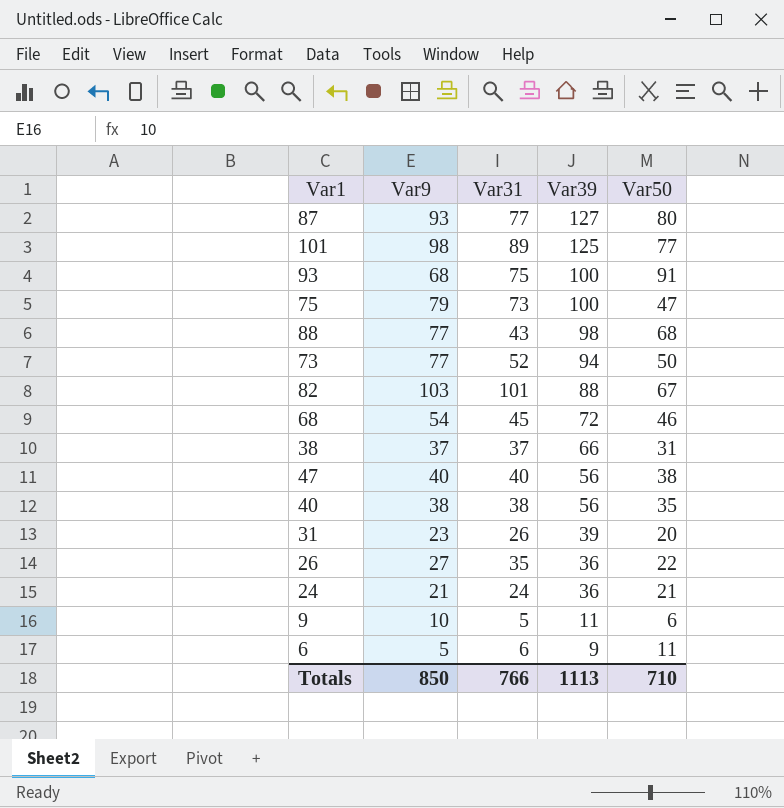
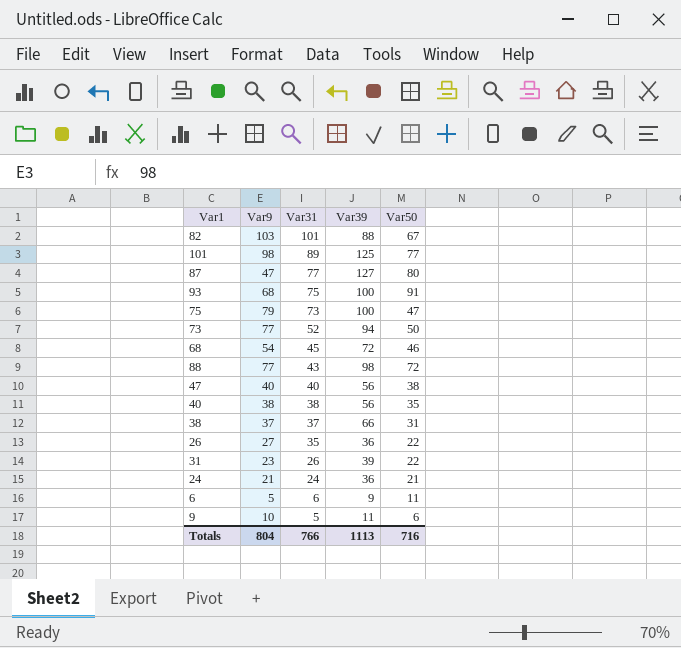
row order: Var39 descending -> Var31 descending
87 | Var9: 93 -> 47
88 | Var50: 68 -> 72
31 | Var50: 20 -> 22
Totals | Var9: 850 -> 804
Totals | Var50: 710 -> 716

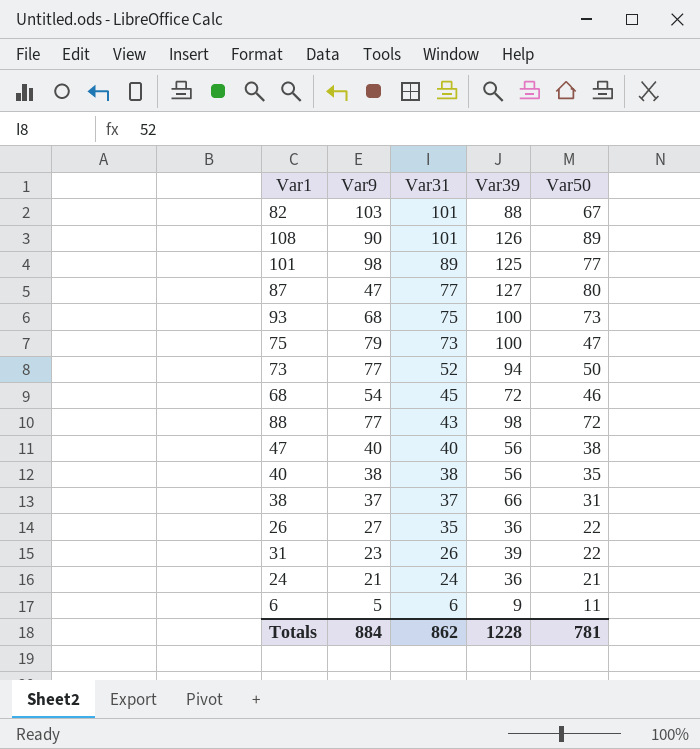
row 9: 10 | 5 | 11 | 6 -> none
row 108: none -> 90 | 101 | 126 | 89
93 | Var50: 91 -> 73
Totals | Var9: 804 -> 884
Totals | Var31: 766 -> 862
Totals | Var39: 1113 -> 1228
Totals | Var50: 716 -> 781

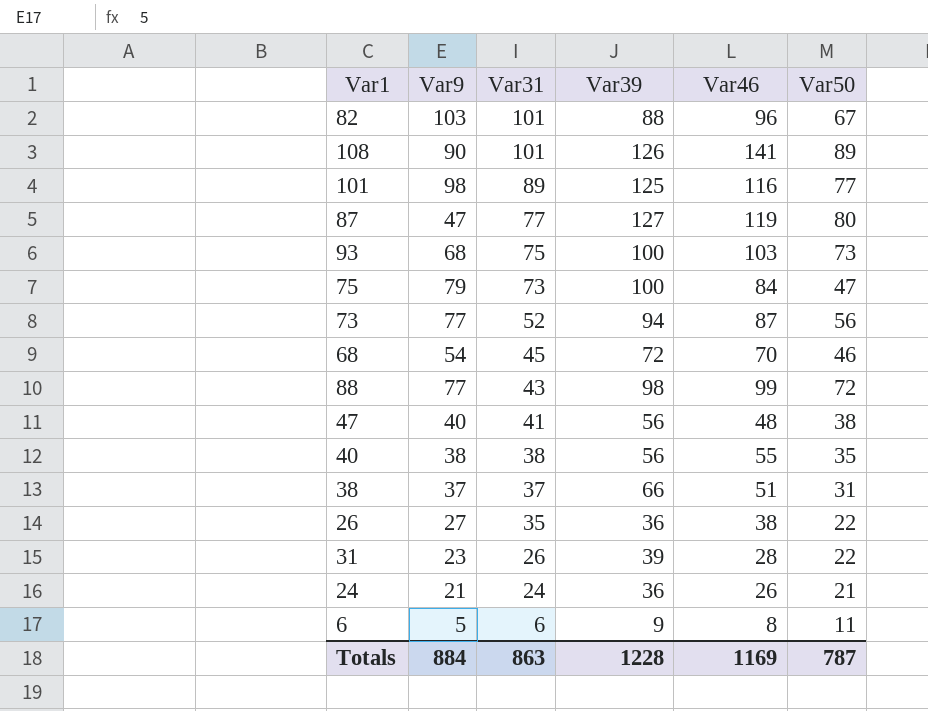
column Var46 | position: none -> 5
73 | Var50: 50 -> 56
47 | Var31: 40 -> 41
Totals | Var31: 862 -> 863
Totals | Var50: 781 -> 787

